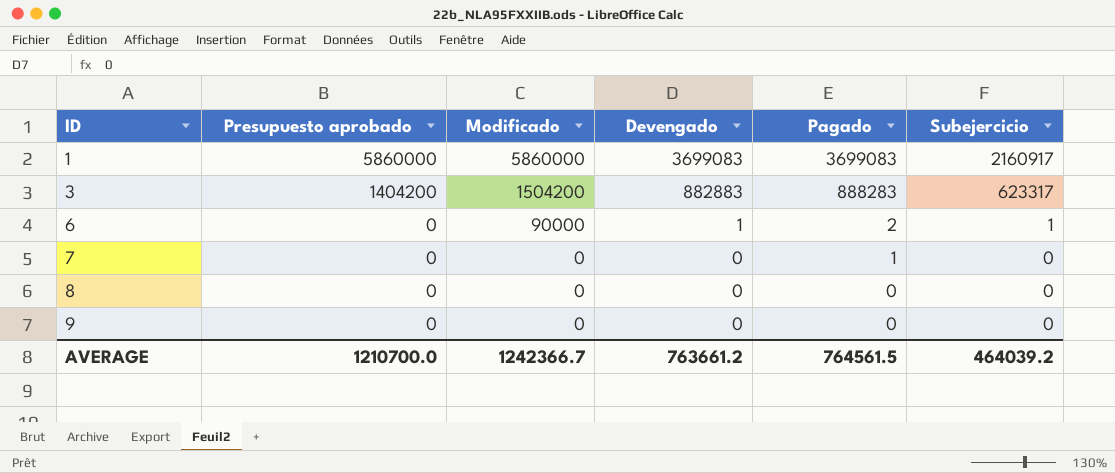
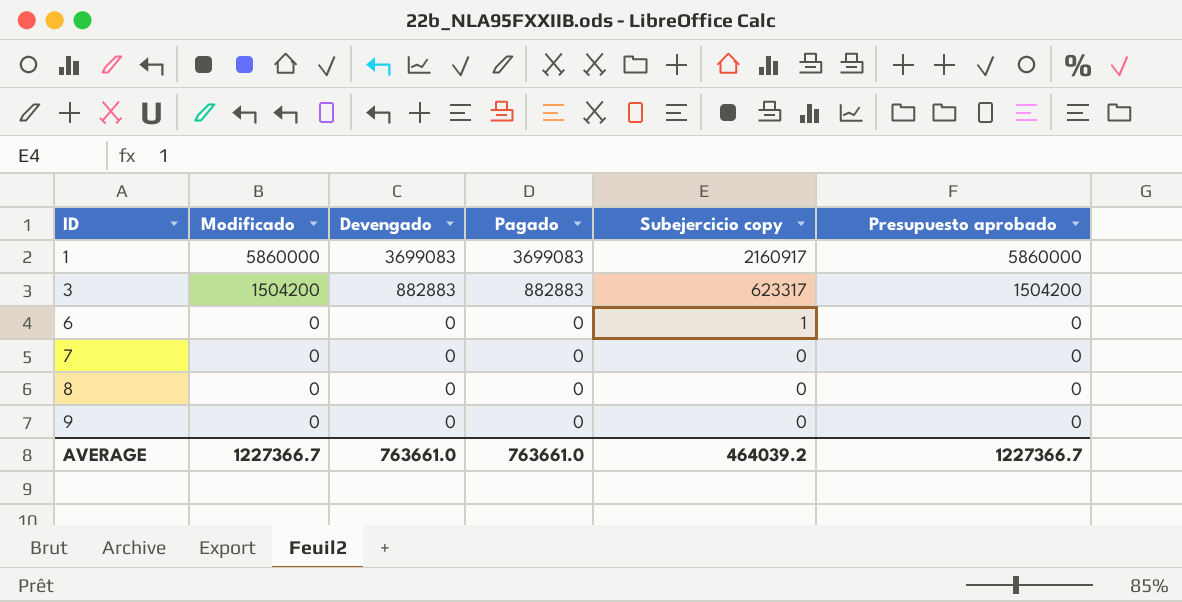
column name: Subejercicio -> Subejercicio copy
column Presupuesto aprobado | position: 2 -> 6
3 | Pagado: 888283 -> 882883
3 | Presupuesto aprobado: 1404200 -> 1504200
6 | Modificado: 90000 -> 0
6 | Devengado: 1 -> 0
6 | Pagado: 2 -> 0
7 | Pagado: 1 -> 0
AVERAGE | Modificado: 1242366.7 -> 1227366.7
AVERAGE | Devengado: 763661.2 -> 763661.0
AVERAGE | Pagado: 764561.5 -> 763661.0
AVERAGE | Presupuesto aprobado: 1210700.0 -> 1227366.7

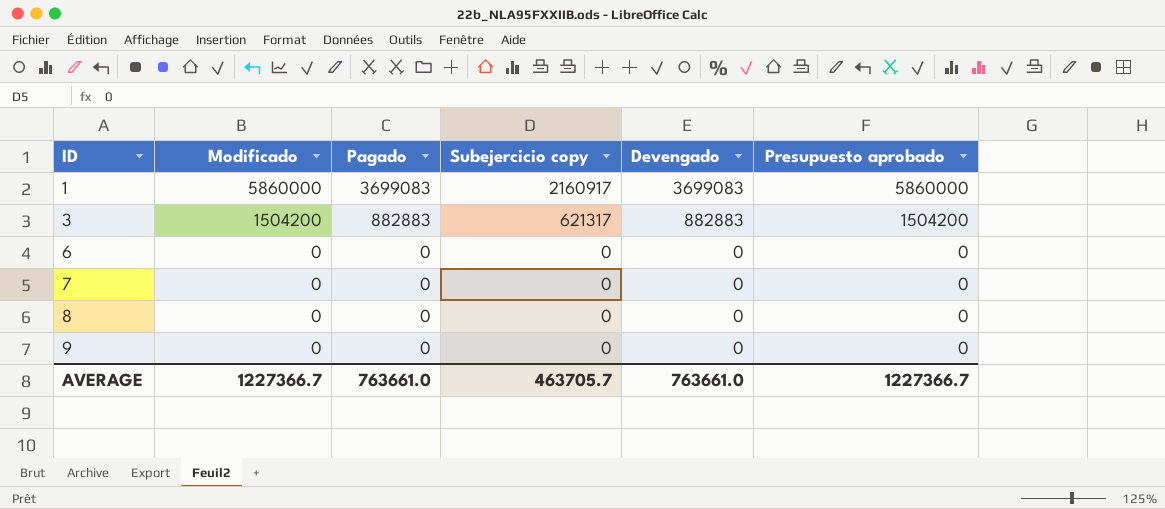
column Devengado | position: 3 -> 5
3 | Subejercicio copy: 623317 -> 621317
6 | Subejercicio copy: 1 -> 0
AVERAGE | Subejercicio copy: 464039.2 -> 463705.7

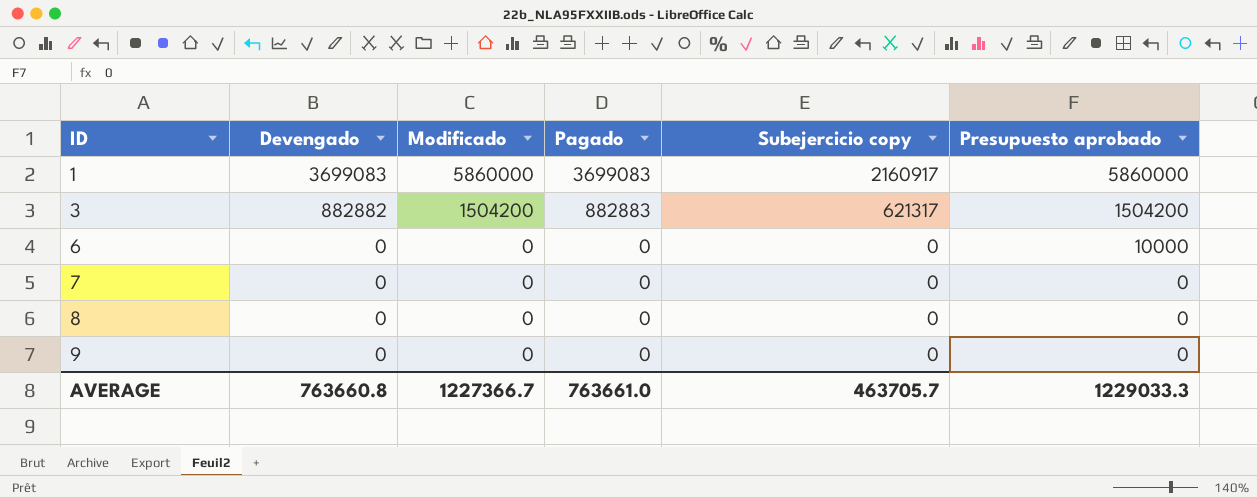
column Devengado | position: 5 -> 2
3 | Devengado: 882883 -> 882882
6 | Presupuesto aprobado: 0 -> 10000
AVERAGE | Devengado: 763661.0 -> 763660.8
AVERAGE | Presupuesto aprobado: 1227366.7 -> 1229033.3

